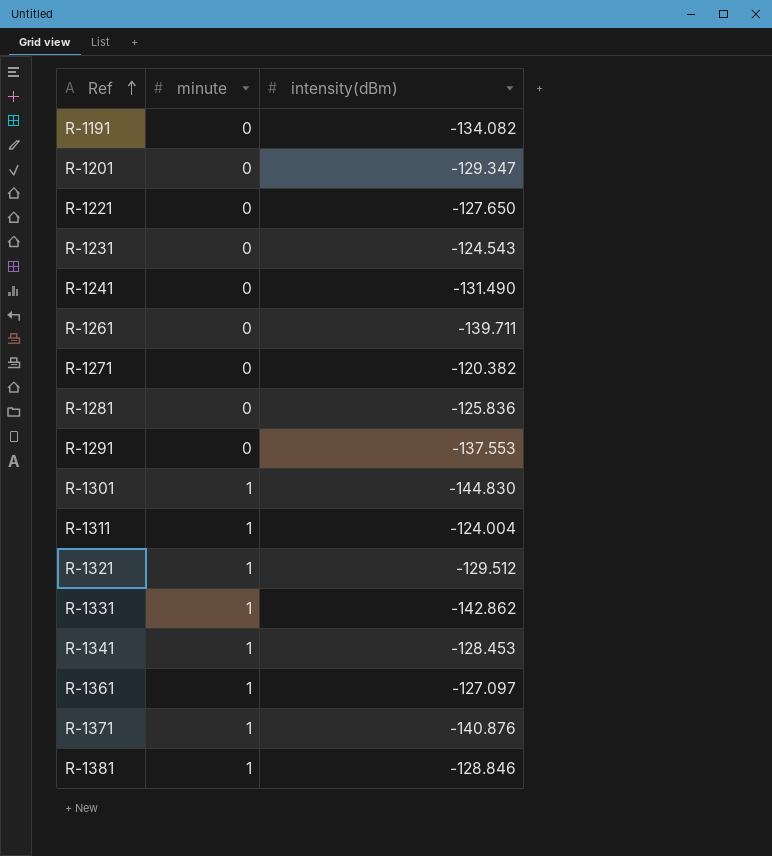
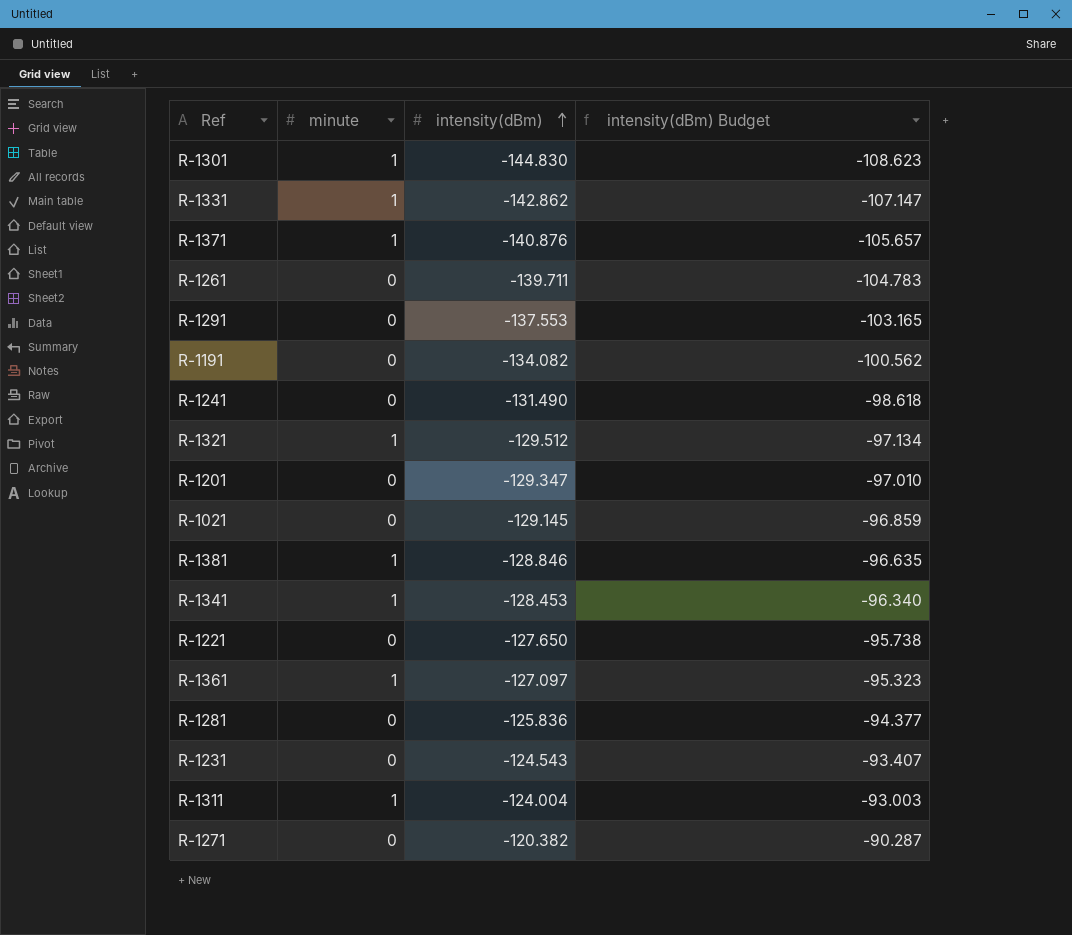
row order: Ref ascending -> intensity(dBm) ascending
column intensity(dBm) Budget | formula: none -> [intensity(dBm)] * 0.75
row R-1021: none -> 0 | -129.145 | -96.859

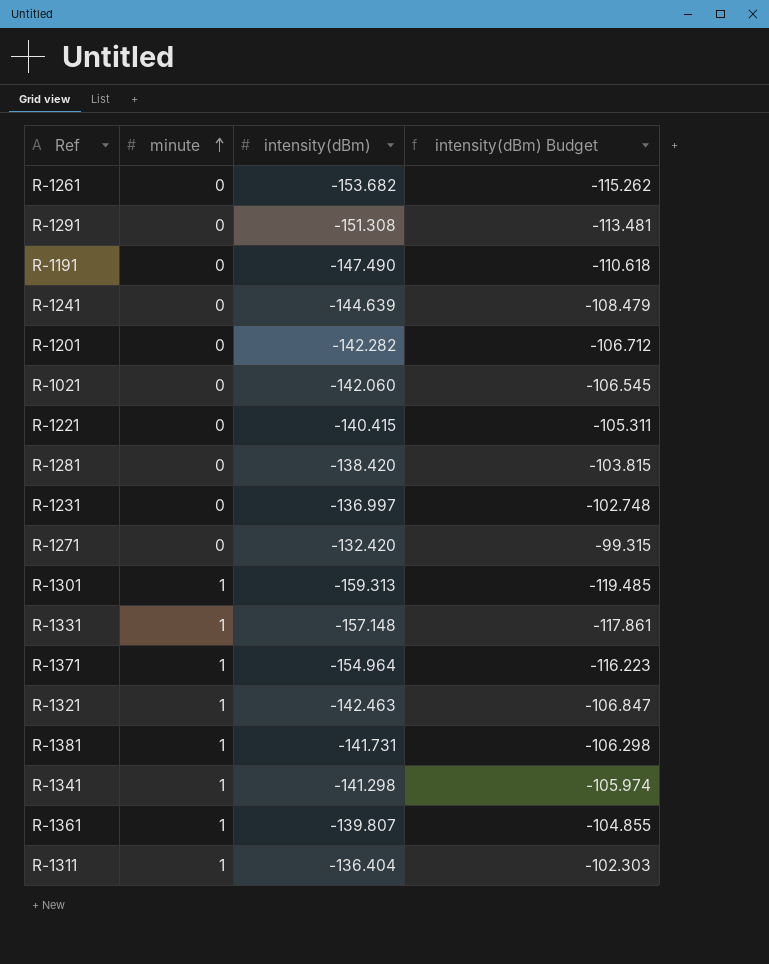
row order: intensity(dBm) ascending -> minute ascending
R-1261 | intensity(dBm): -139.711 -> -153.682
R-1261 | intensity(dBm) Budget: -104.783 -> -115.262
R-1291 | intensity(dBm): -137.553 -> -151.308
R-1291 | intensity(dBm) Budget: -103.165 -> -113.481
R-1191 | intensity(dBm): -134.082 -> -147.490
R-1191 | intensity(dBm) Budget: -100.562 -> -110.618
R-1241 | intensity(dBm): -131.490 -> -144.639
R-1241 | intensity(dBm) Budget: -98.618 -> -108.479
R-1201 | intensity(dBm): -129.347 -> -142.282
R-1201 | intensity(dBm) Budget: -97.010 -> -106.712
R-1021 | intensity(dBm): -129.145 -> -142.060
R-1021 | intensity(dBm) Budget: -96.859 -> -106.545
R-1221 | intensity(dBm): -127.650 -> -140.415
R-1221 | intensity(dBm) Budget: -95.738 -> -105.311
R-1281 | intensity(dBm): -125.836 -> -138.420
R-1281 | intensity(dBm) Budget: -94.377 -> -103.815
R-1231 | intensity(dBm): -124.543 -> -136.997
R-1231 | intensity(dBm) Budget: -93.407 -> -102.748
R-1271 | intensity(dBm): -120.382 -> -132.420
R-1271 | intensity(dBm) Budget: -90.287 -> -99.315
R-1301 | intensity(dBm): -144.830 -> -159.313
R-1301 | intensity(dBm) Budget: -108.623 -> -119.485
R-1331 | intensity(dBm): -142.862 -> -157.148
R-1331 | intensity(dBm) Budget: -107.147 -> -117.861
R-1371 | intensity(dBm): -140.876 -> -154.964
R-1371 | intensity(dBm) Budget: -105.657 -> -116.223
R-1321 | intensity(dBm): -129.512 -> -142.463
R-1321 | intensity(dBm) Budget: -97.134 -> -106.847
R-1381 | intensity(dBm): -128.846 -> -141.731
R-1381 | intensity(dBm) Budget: -96.635 -> -106.298
R-1341 | intensity(dBm): -128.453 -> -141.298
R-1341 | intensity(dBm) Budget: -96.340 -> -105.974
R-1361 | intensity(dBm): -127.097 -> -139.807
R-1361 | intensity(dBm) Budget: -95.323 -> -104.855
R-1311 | intensity(dBm): -124.004 -> -136.404
R-1311 | intensity(dBm) Budget: -93.003 -> -102.303

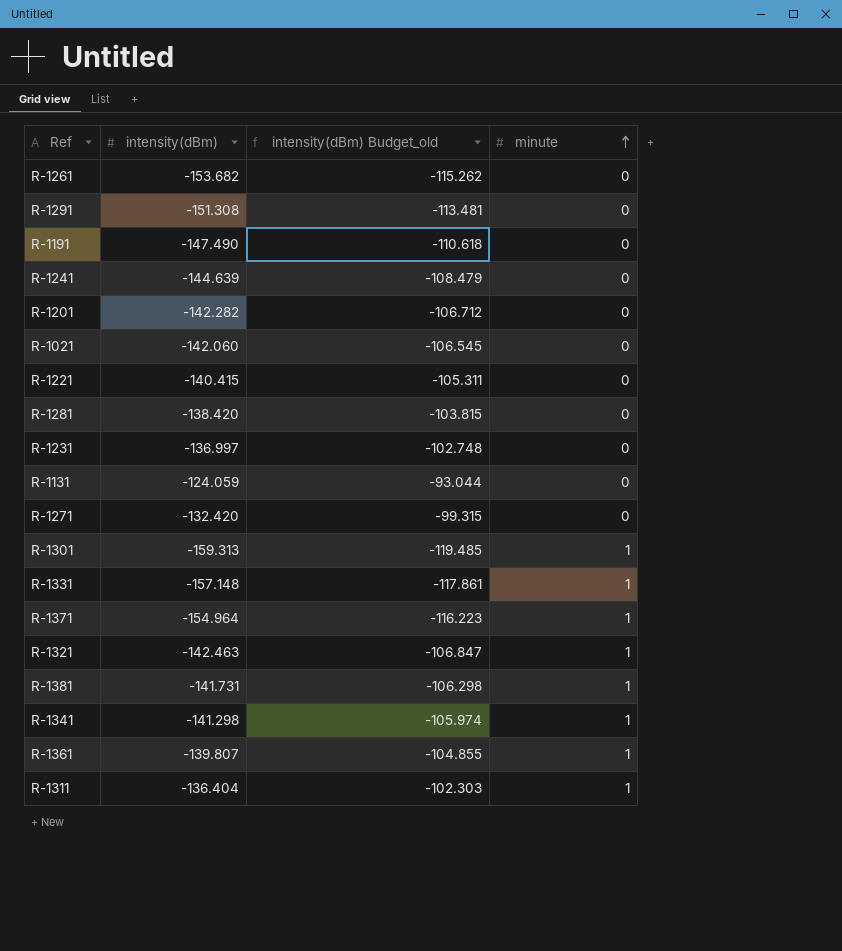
column name: intensity(dBm) Budget -> intensity(dBm) Budget_old
column minute | position: 2 -> 4
row R-1131: none -> -124.059 | -93.044 | 0

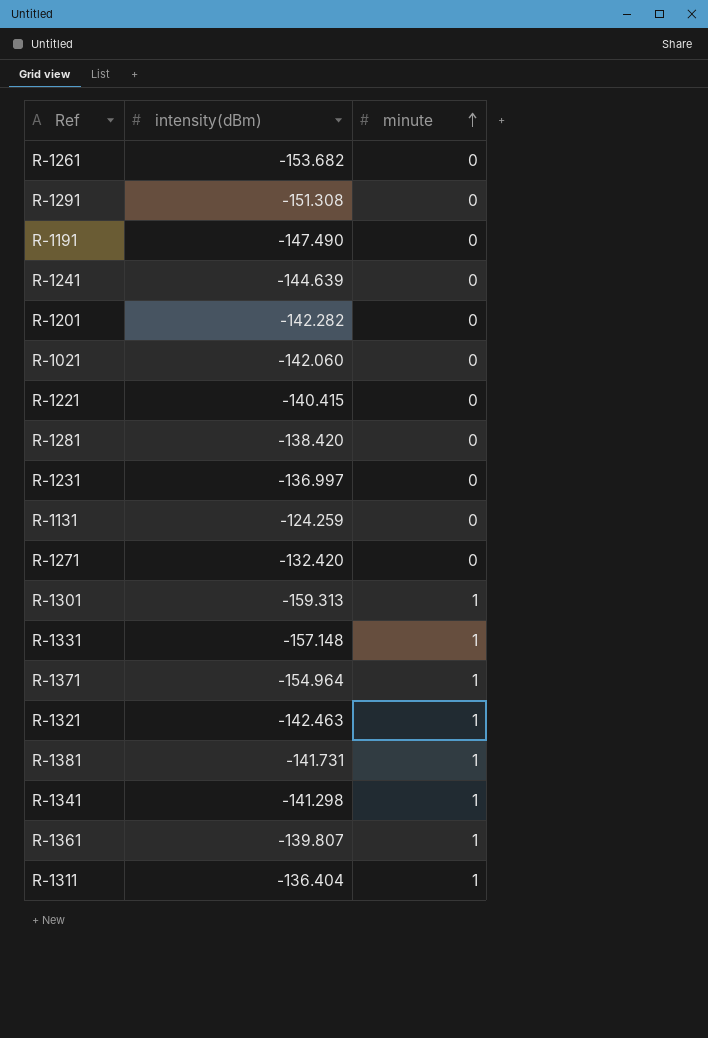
column intensity(dBm) Budget_old | formula: [intensity(dBm)] * 0.75 -> none
R-1131 | intensity(dBm): -124.059 -> -124.259

